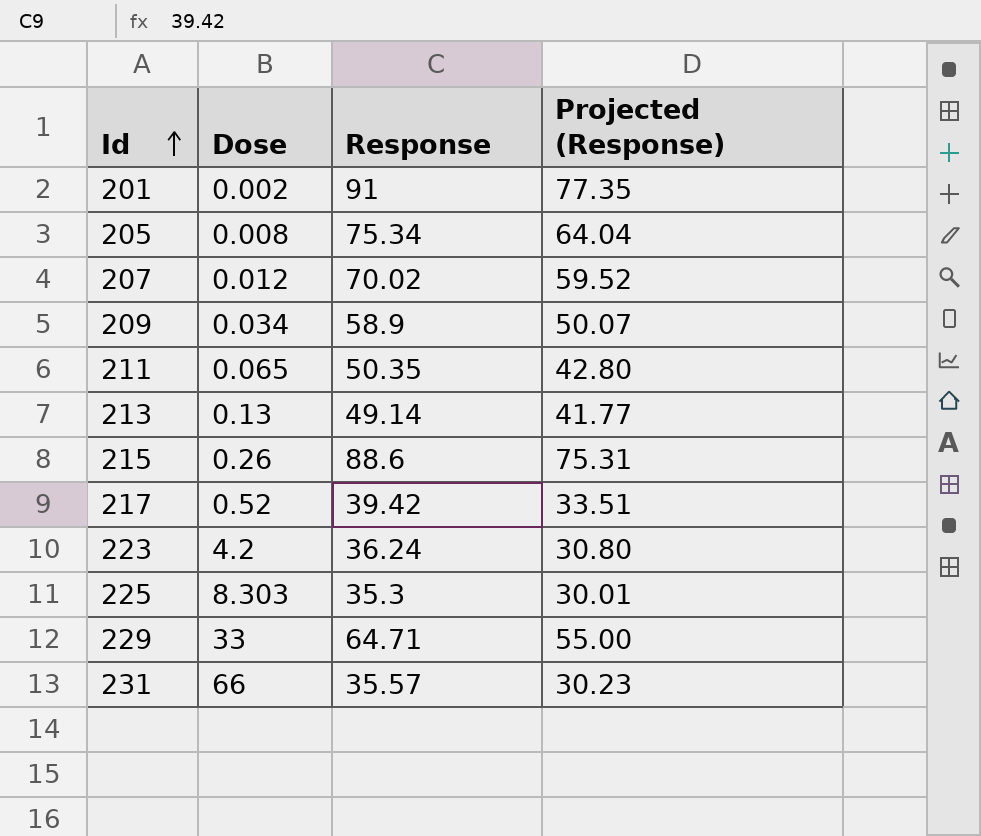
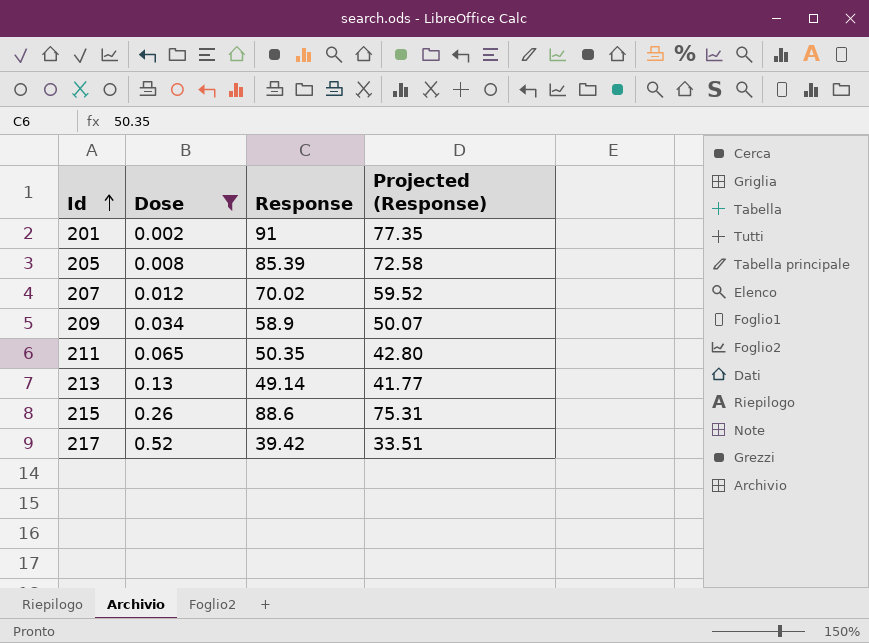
filter: none -> Dose <= 0.52
205 | Response: 75.34 -> 85.39
205 | Projected (Response): 64.04 -> 72.58

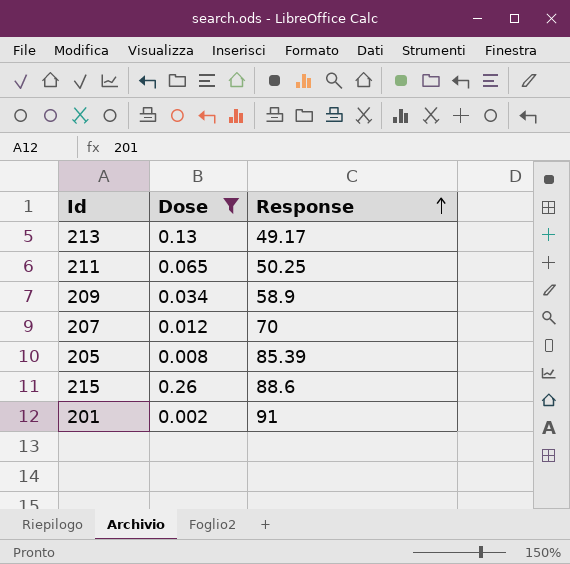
row order: Id ascending -> Response ascending
column Projected (Response) | formula: [Response] * 0.85 -> none
row 217: 0.52 | 39.42 | 33.51 -> none
213 | Response: 49.14 -> 49.17
211 | Response: 50.35 -> 50.25
207 | Response: 70.02 -> 70

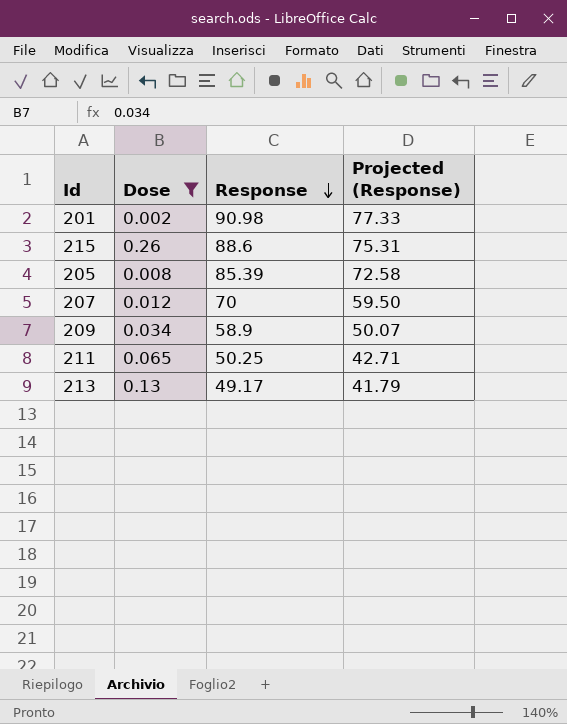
row order: Response ascending -> Response descending
column Projected (Response) | formula: none -> [Response] * 0.85
201 | Response: 91 -> 90.98

